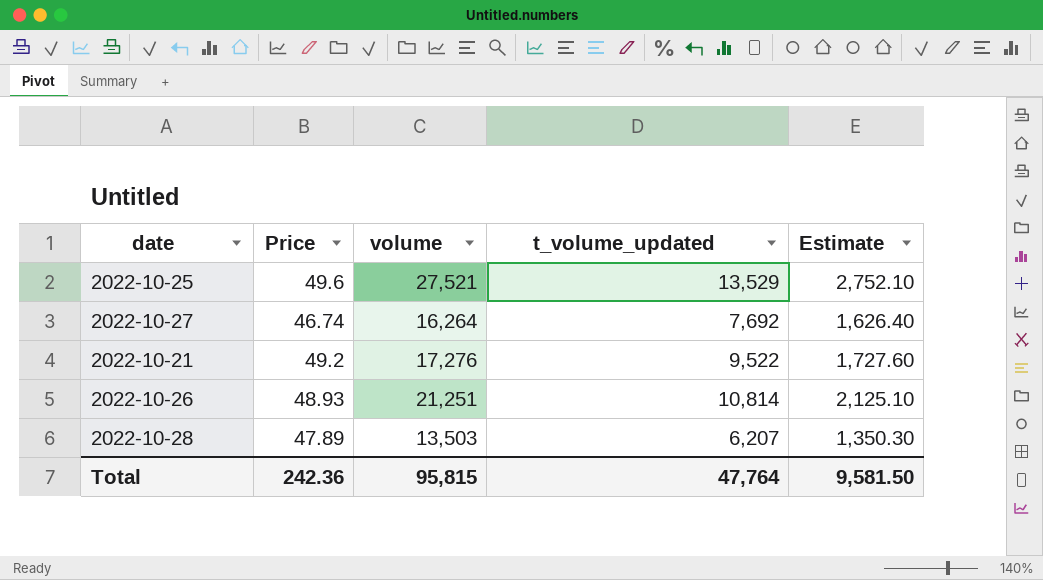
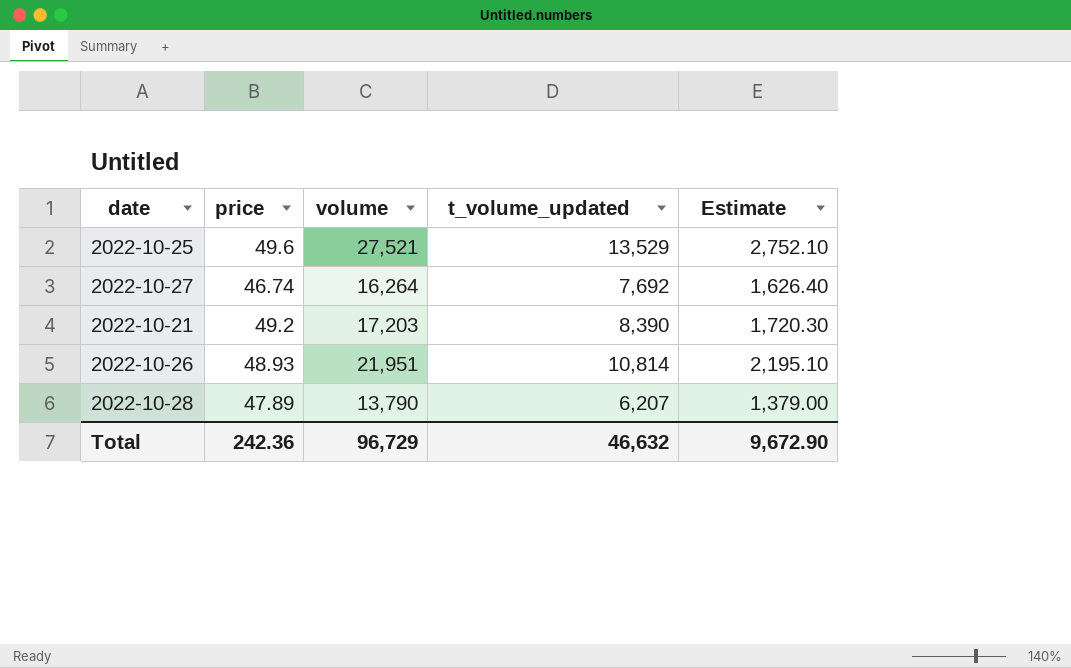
column name: Price -> price
2022-10-21 | volume: 17,276 -> 17,203
2022-10-21 | t_volume_updated: 9,522 -> 8,390
2022-10-21 | Estimate: 1,727.60 -> 1,720.30
2022-10-26 | volume: 21,251 -> 21,951
2022-10-26 | Estimate: 2,125.10 -> 2,195.10
2022-10-28 | volume: 13,503 -> 13,790
2022-10-28 | Estimate: 1,350.30 -> 1,379.00
Total | volume: 95,815 -> 96,729
Total | t_volume_updated: 47,764 -> 46,632
Total | Estimate: 9,581.50 -> 9,672.90

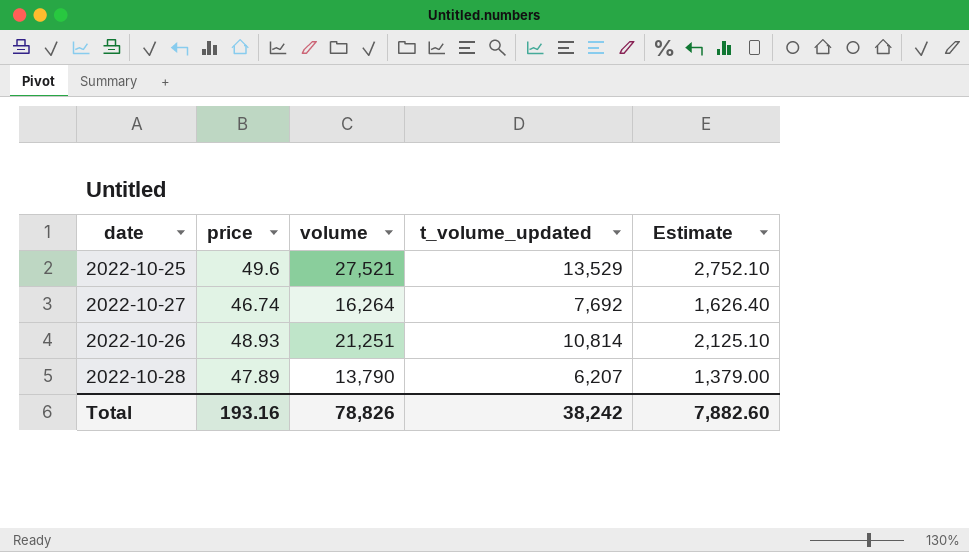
row 2022-10-21: 49.2 | 17,203 | 8,390 | 1,720.30 -> none
2022-10-26 | volume: 21,951 -> 21,251
2022-10-26 | Estimate: 2,195.10 -> 2,125.10
Total | price: 242.36 -> 193.16
Total | volume: 96,729 -> 78,826
Total | t_volume_updated: 46,632 -> 38,242
Total | Estimate: 9,672.90 -> 7,882.60

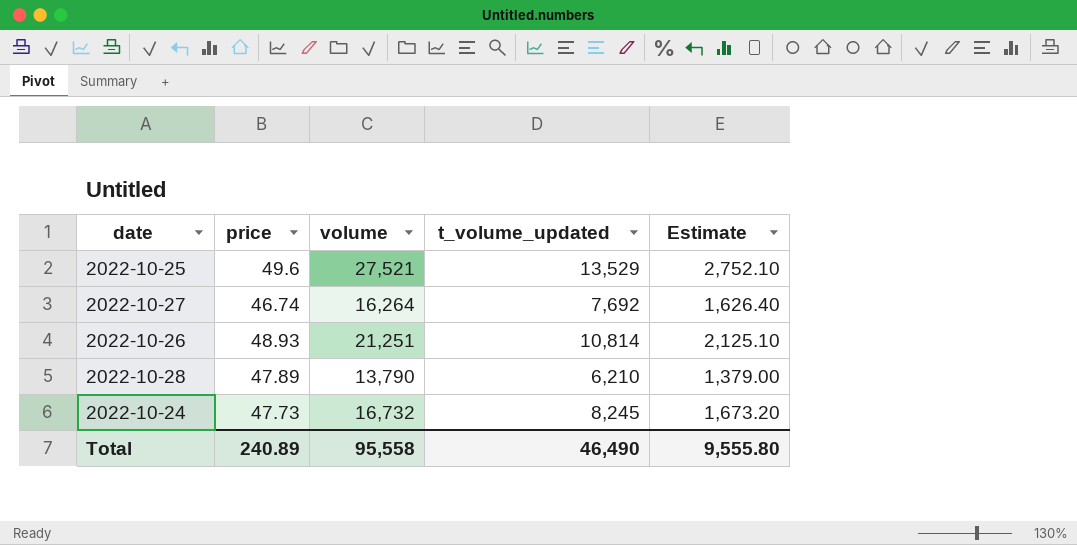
2022-10-28 | t_volume_updated: 6,207 -> 6,210
row 2022-10-24: none -> 47.73 | 16,732 | 8,245 | 1,673.20
Total | price: 193.16 -> 240.89
Total | volume: 78,826 -> 95,558
Total | t_volume_updated: 38,242 -> 46,490
Total | Estimate: 7,882.60 -> 9,555.80

